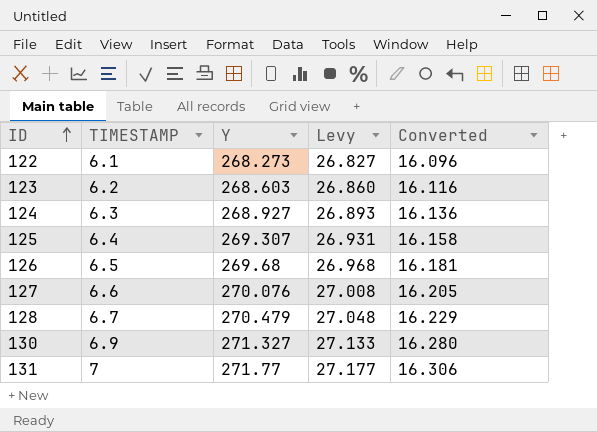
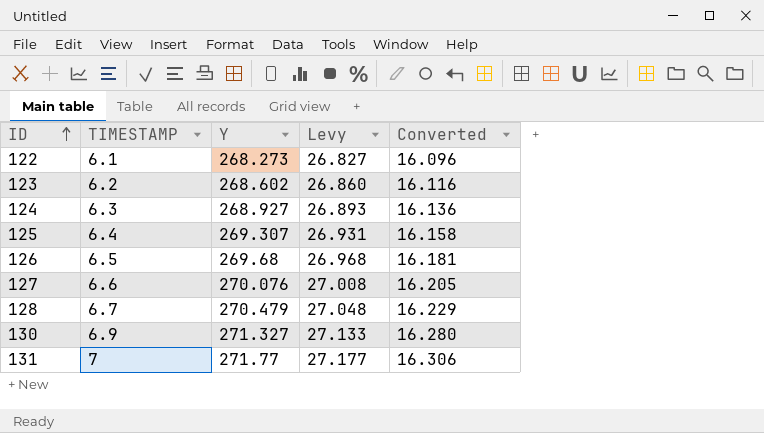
123 | Y: 268.603 -> 268.602

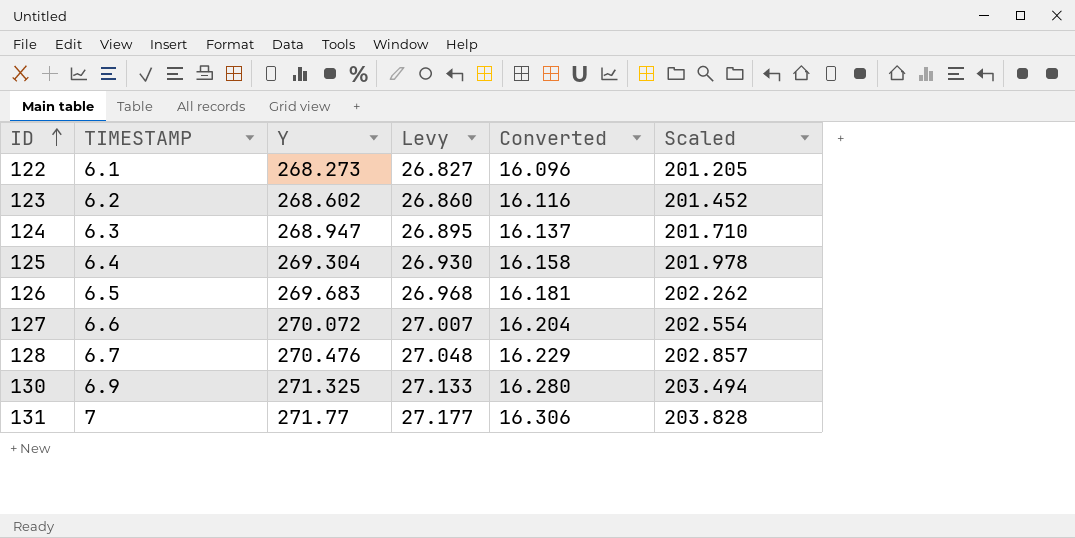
column Scaled | formula: none -> [Y] * 0.75
124 | Y: 268.927 -> 268.947
124 | Levy: 26.893 -> 26.895
124 | Converted: 16.136 -> 16.137
125 | Y: 269.307 -> 269.304
125 | Levy: 26.931 -> 26.930
126 | Y: 269.68 -> 269.683
127 | Y: 270.076 -> 270.072
127 | Levy: 27.008 -> 27.007
127 | Converted: 16.205 -> 16.204
128 | Y: 270.479 -> 270.476
130 | Y: 271.327 -> 271.325

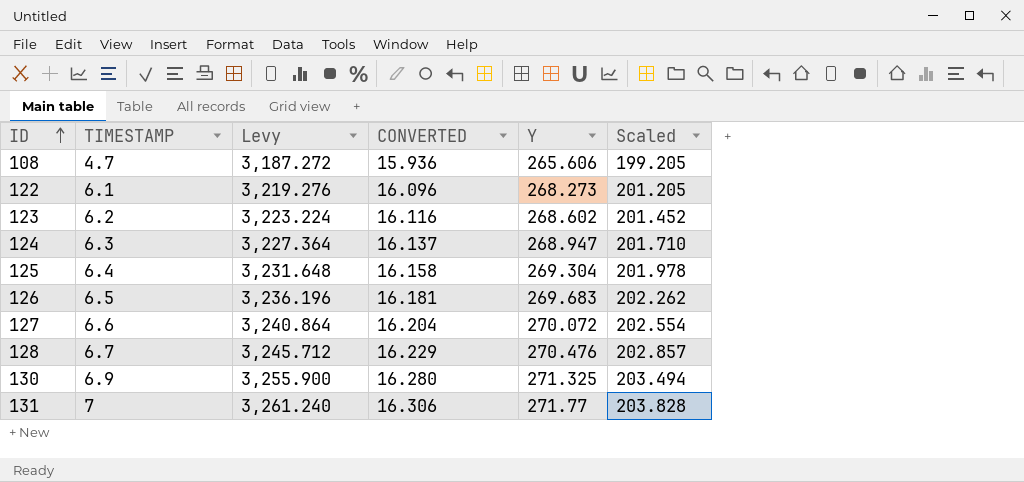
column Levy | formula: [Y] * 0.1 -> [Y] * 12
column name: Converted -> CONVERTED
column Y | position: 3 -> 5
row 108: none -> 4.7 | 3,187.272 | 15.936 | 265.606 | 199.205

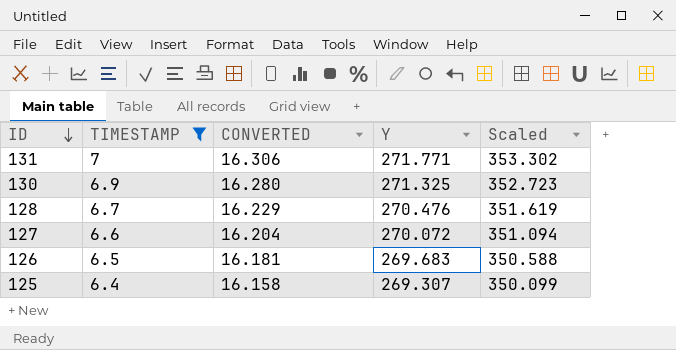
filter: none -> TIMESTAMP >= 6.4
row order: ID ascending -> ID descending
column Levy | formula: [Y] * 12 -> none
column Scaled | formula: [Y] * 0.75 -> [Y] * 1.3
131 | Y: 271.77 -> 271.771
125 | Y: 269.304 -> 269.307

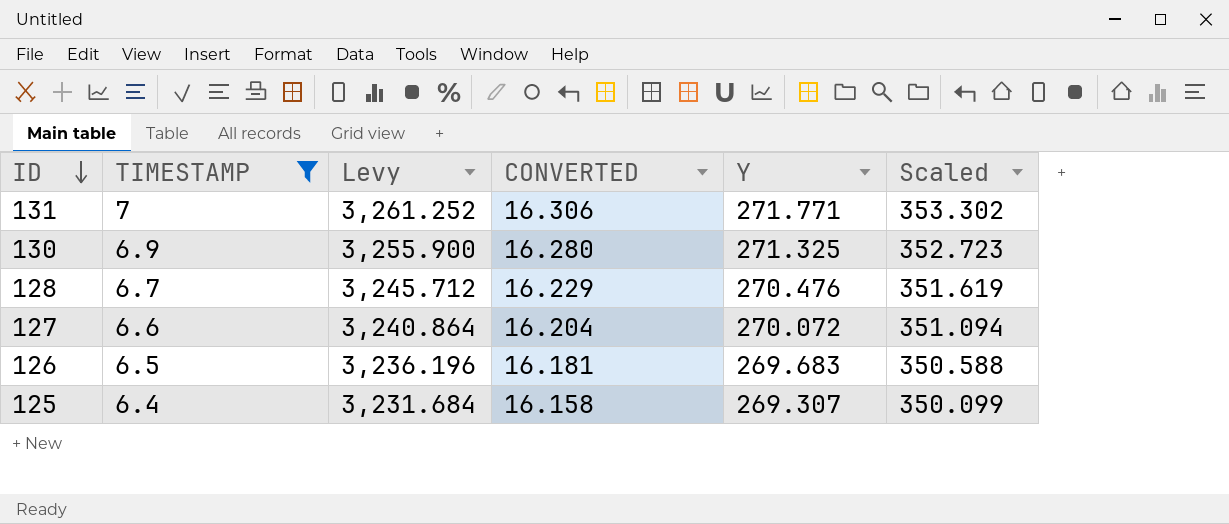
column Levy | formula: none -> [Y] * 12

